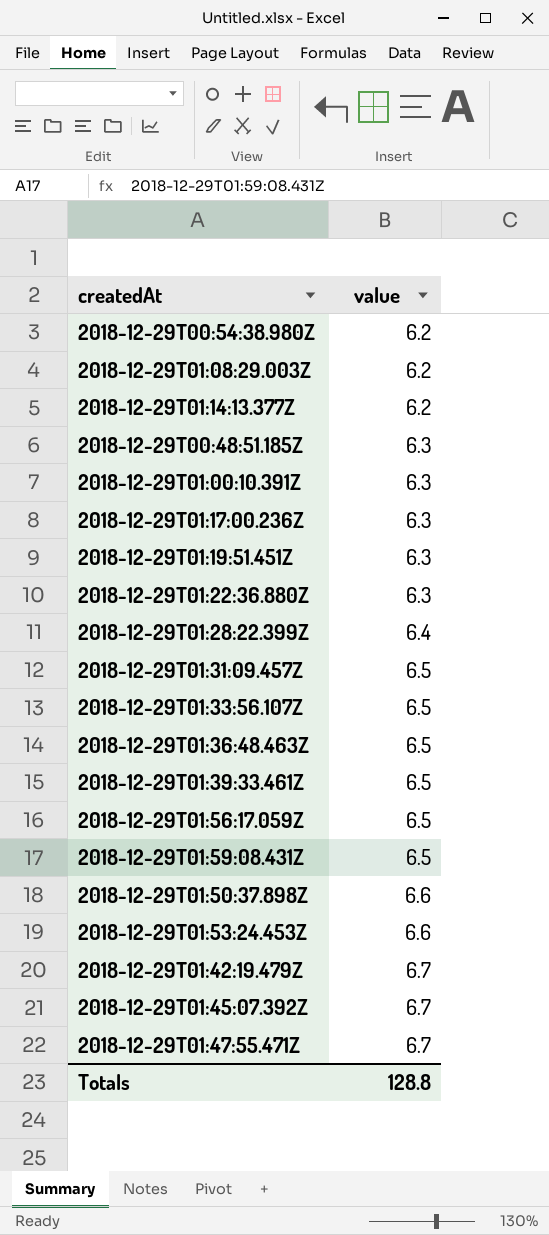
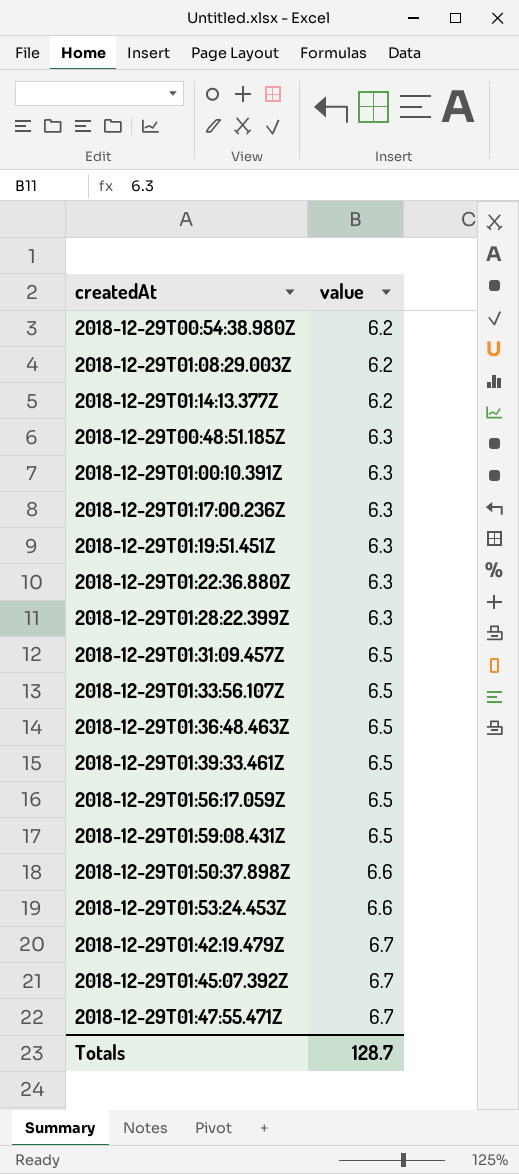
2018-12-29T01:28:22.399Z | value: 6.4 -> 6.3
Totals | value: 128.8 -> 128.7

